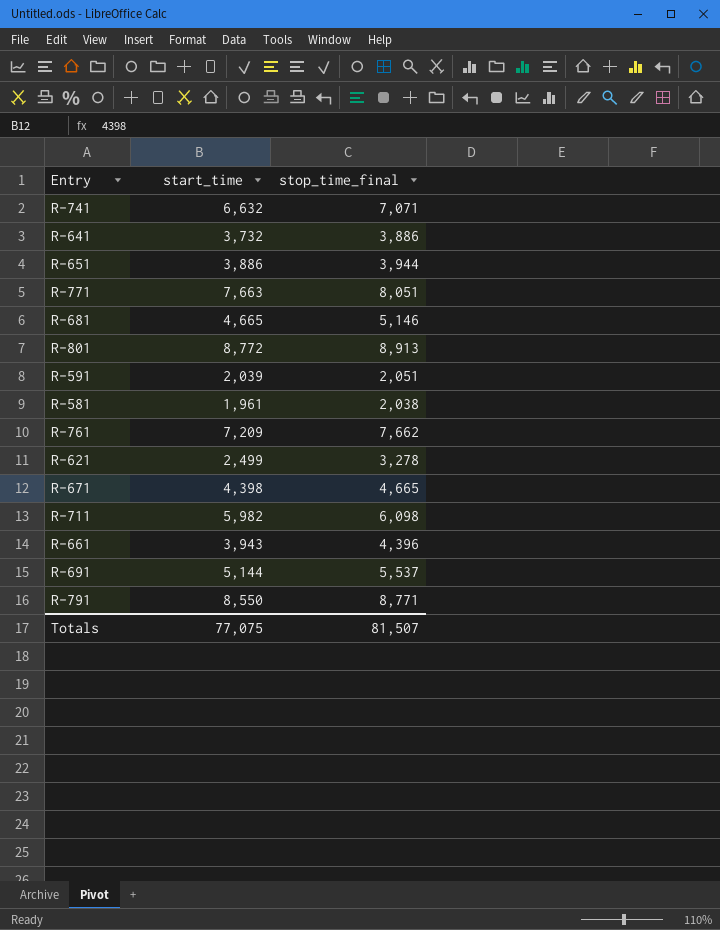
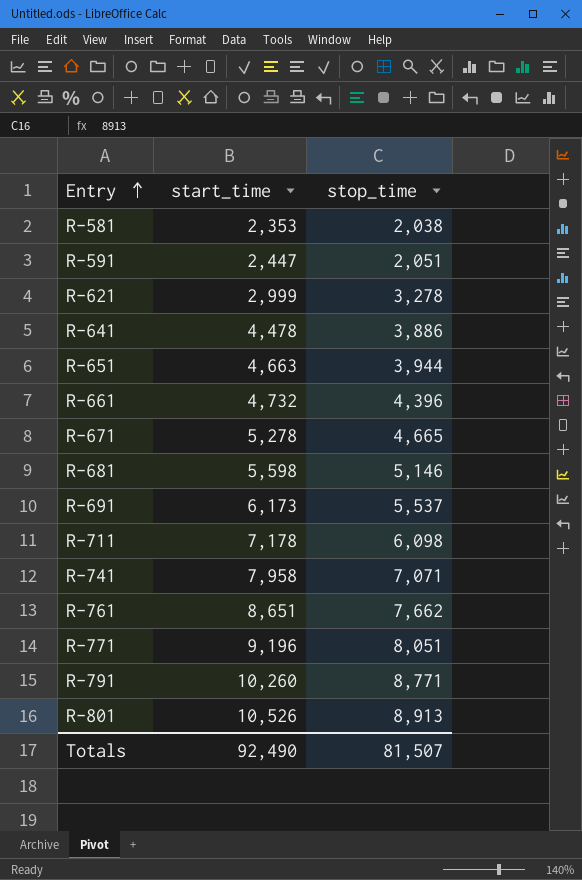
row order: none -> Entry ascending
column name: stop_time_final -> stop_time
R-581 | start_time: 1,961 -> 2,353
R-591 | start_time: 2,039 -> 2,447
R-621 | start_time: 2,499 -> 2,999
R-641 | start_time: 3,732 -> 4,478
R-651 | start_time: 3,886 -> 4,663
R-661 | start_time: 3,943 -> 4,732
R-671 | start_time: 4,398 -> 5,278
R-681 | start_time: 4,665 -> 5,598
R-691 | start_time: 5,144 -> 6,173
R-711 | start_time: 5,982 -> 7,178
R-741 | start_time: 6,632 -> 7,958
R-761 | start_time: 7,209 -> 8,651
R-771 | start_time: 7,663 -> 9,196
R-791 | start_time: 8,550 -> 10,260
R-801 | start_time: 8,772 -> 10,526
Totals | start_time: 77,075 -> 92,490

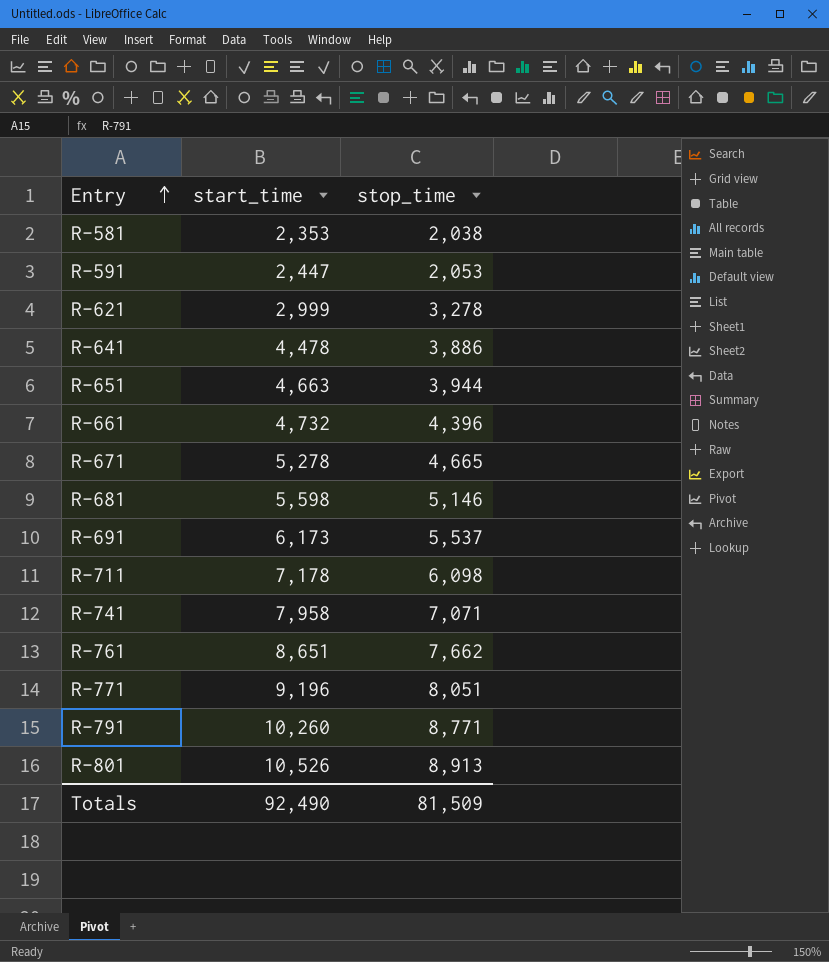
R-591 | stop_time: 2,051 -> 2,053
Totals | stop_time: 81,507 -> 81,509

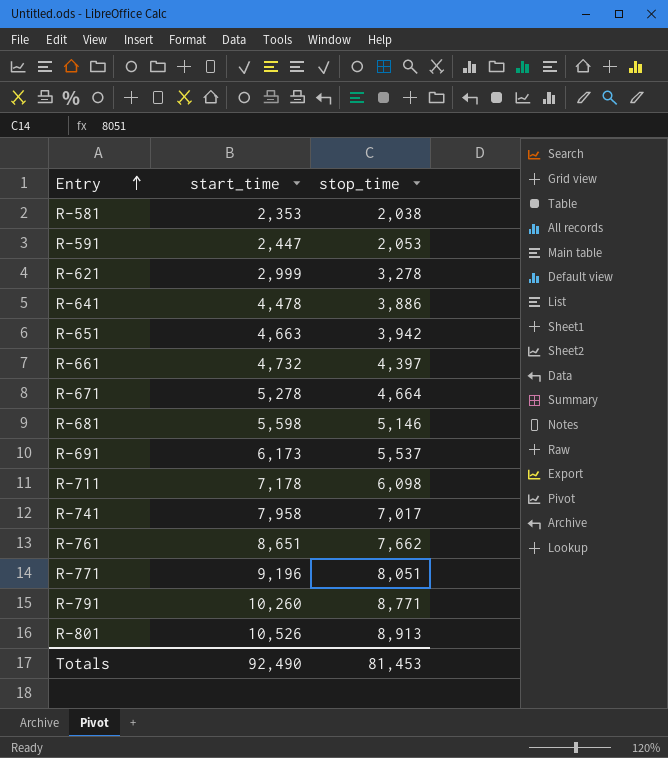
R-651 | stop_time: 3,944 -> 3,942
R-661 | stop_time: 4,396 -> 4,397
R-671 | stop_time: 4,665 -> 4,664
R-741 | stop_time: 7,071 -> 7,017
Totals | stop_time: 81,509 -> 81,453

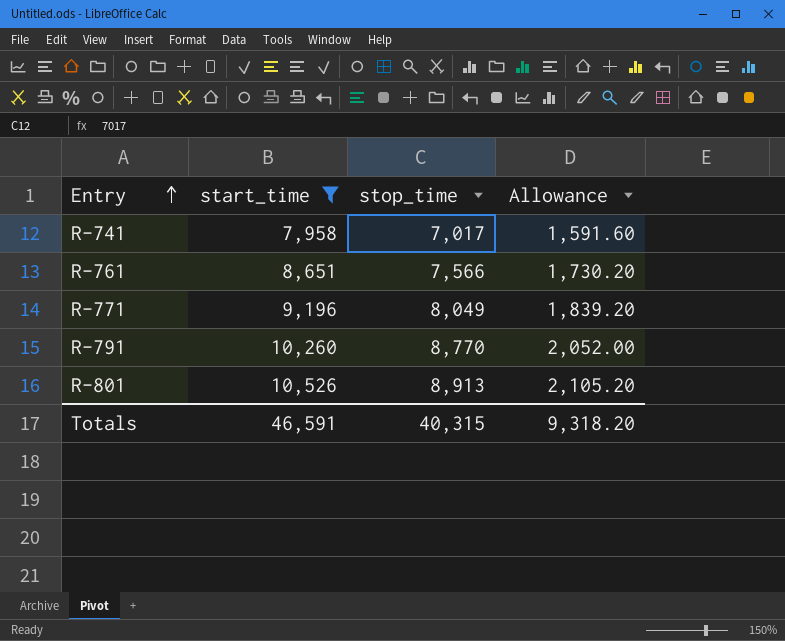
filter: none -> start_time >= 7,958
column Allowance | formula: none -> [start_time] * 0.2
R-761 | stop_time: 7,662 -> 7,566
R-771 | stop_time: 8,051 -> 8,049
R-791 | stop_time: 8,771 -> 8,770
Totals | start_time: 92,490 -> 46,591
Totals | stop_time: 81,453 -> 40,315

